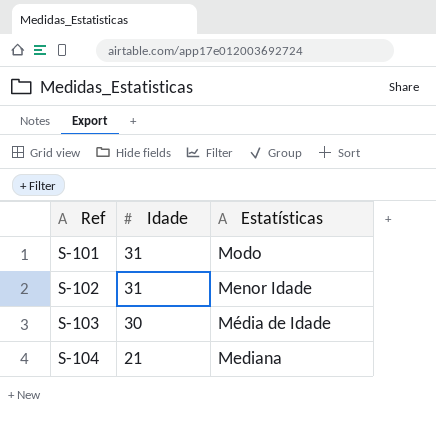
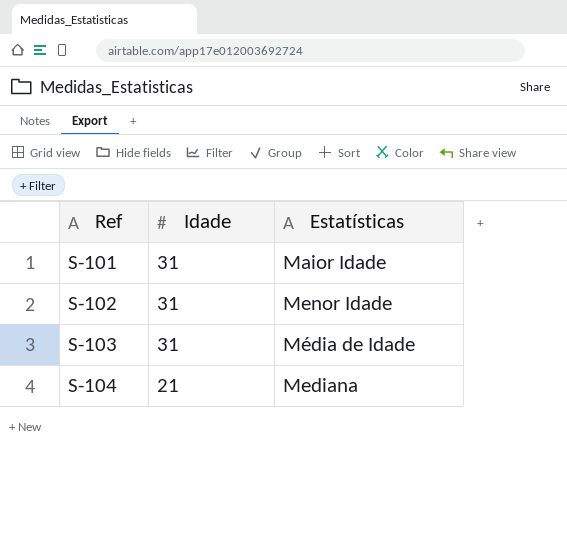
S-101 | Estatísticas: Modo -> Maior Idade
S-103 | Idade: 30 -> 31

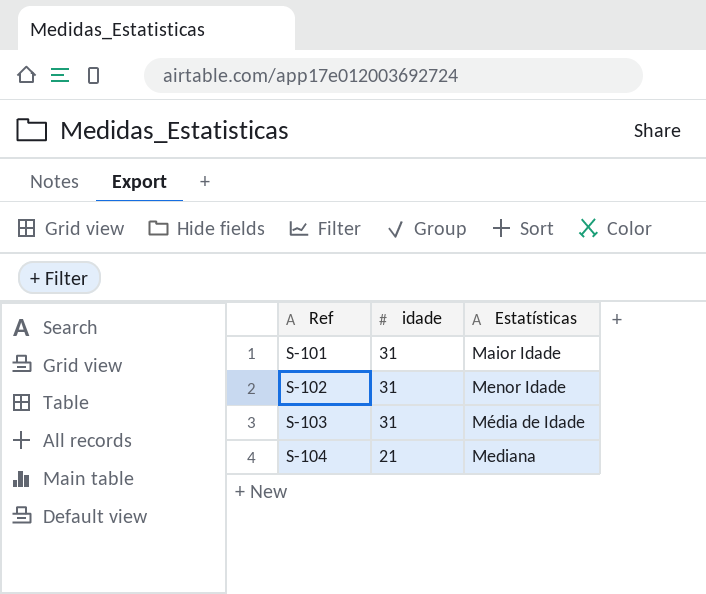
column name: Idade -> idade

